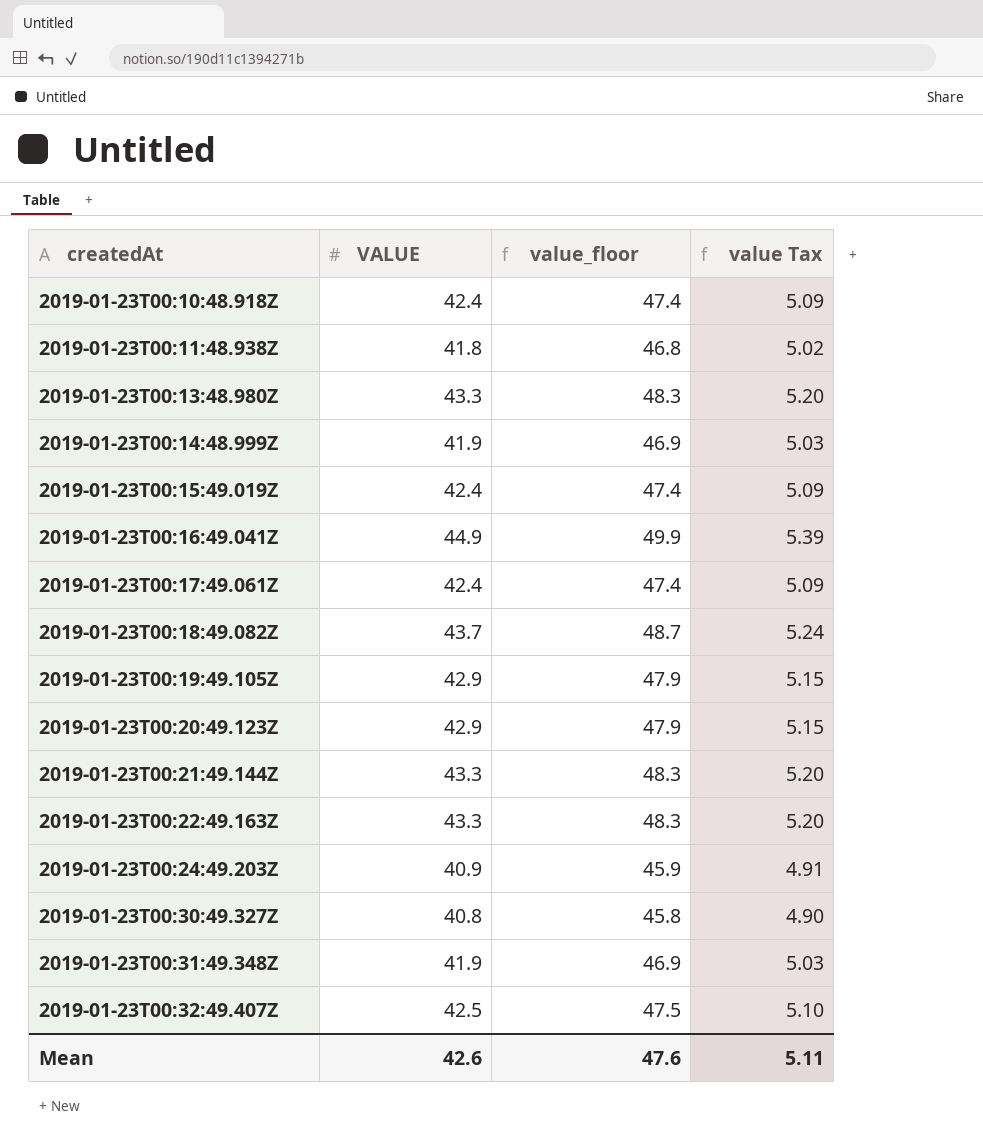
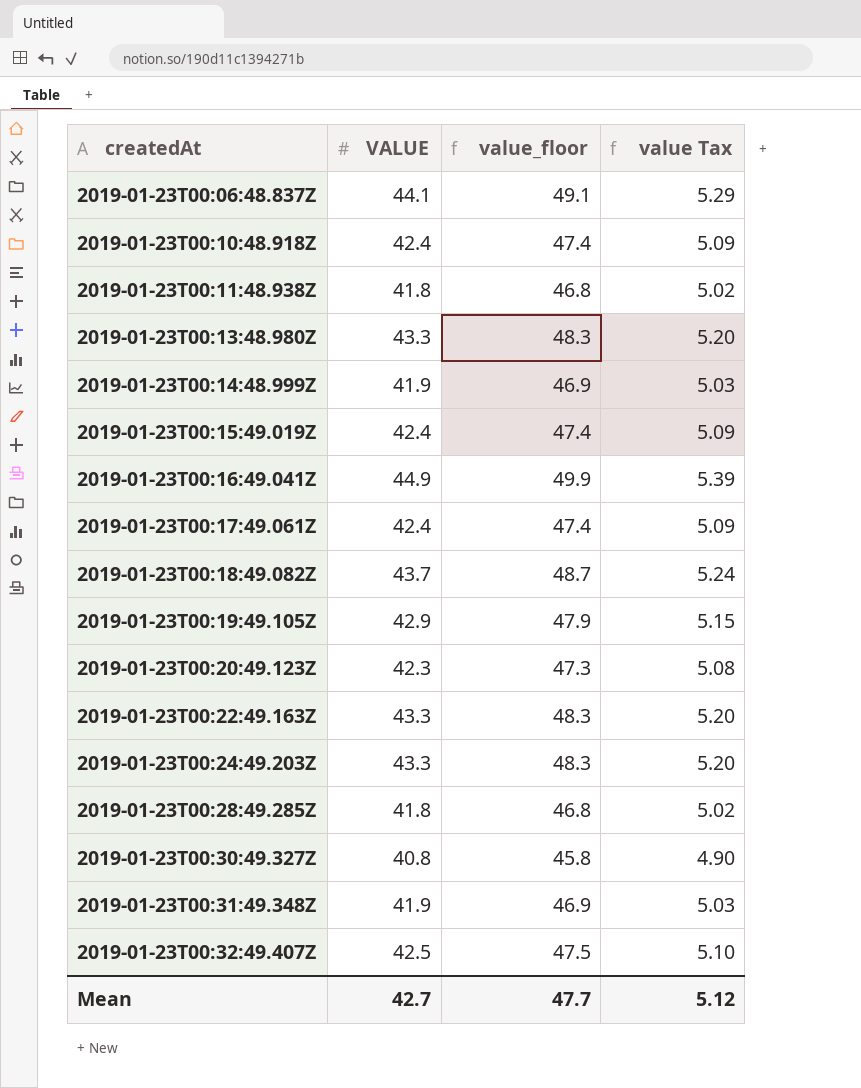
row 2019-01-23T00:21:49.144Z: 43.3 | 48.3 | 5.20 -> none
row 2019-01-23T00:06:48.837Z: none -> 44.1 | 49.1 | 5.29
2019-01-23T00:20:49.123Z | VALUE: 42.9 -> 42.3
2019-01-23T00:20:49.123Z | value_floor: 47.9 -> 47.3
2019-01-23T00:20:49.123Z | value Tax: 5.15 -> 5.08
2019-01-23T00:24:49.203Z | VALUE: 40.9 -> 43.3
2019-01-23T00:24:49.203Z | value_floor: 45.9 -> 48.3
2019-01-23T00:24:49.203Z | value Tax: 4.91 -> 5.20
row 2019-01-23T00:28:49.285Z: none -> 41.8 | 46.8 | 5.02
Mean | VALUE: 42.6 -> 42.7
Mean | value_floor: 47.6 -> 47.7
Mean | value Tax: 5.11 -> 5.12

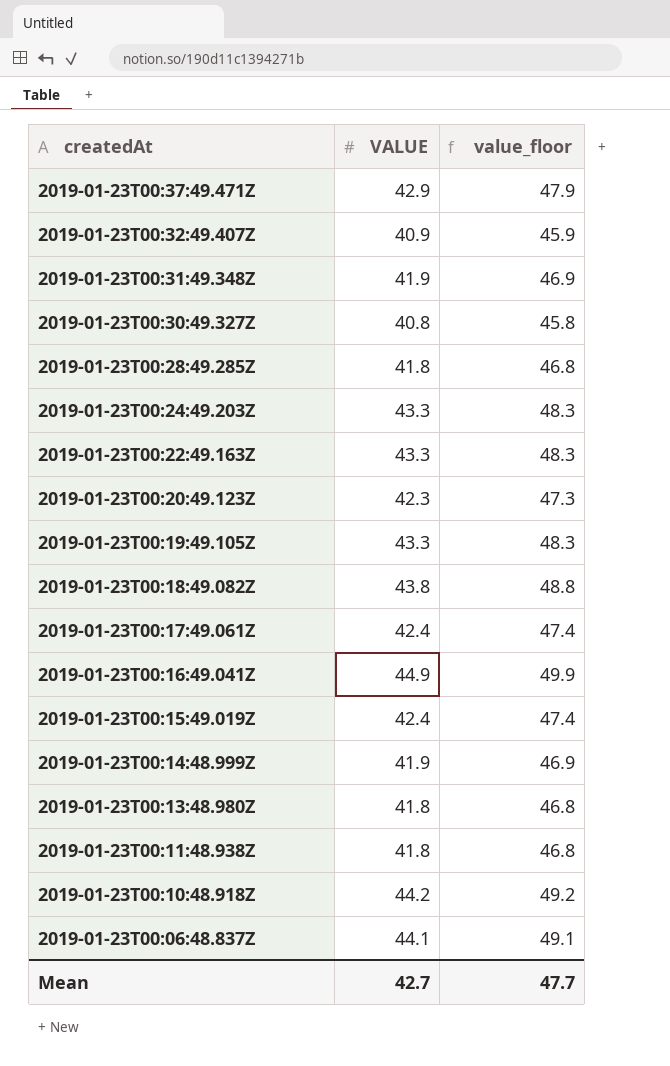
row order: createdAt ascending -> createdAt descending
column value Tax | formula: [VALUE] * 0.12 -> none
row 2019-01-23T00:37:49.471Z: none -> 42.9 | 47.9
2019-01-23T00:32:49.407Z | VALUE: 42.5 -> 40.9
2019-01-23T00:32:49.407Z | value_floor: 47.5 -> 45.9
2019-01-23T00:19:49.105Z | VALUE: 42.9 -> 43.3
2019-01-23T00:19:49.105Z | value_floor: 47.9 -> 48.3
2019-01-23T00:18:49.082Z | VALUE: 43.7 -> 43.8
2019-01-23T00:18:49.082Z | value_floor: 48.7 -> 48.8
2019-01-23T00:13:48.980Z | VALUE: 43.3 -> 41.8
2019-01-23T00:13:48.980Z | value_floor: 48.3 -> 46.8
2019-01-23T00:10:48.918Z | VALUE: 42.4 -> 44.2
2019-01-23T00:10:48.918Z | value_floor: 47.4 -> 49.2

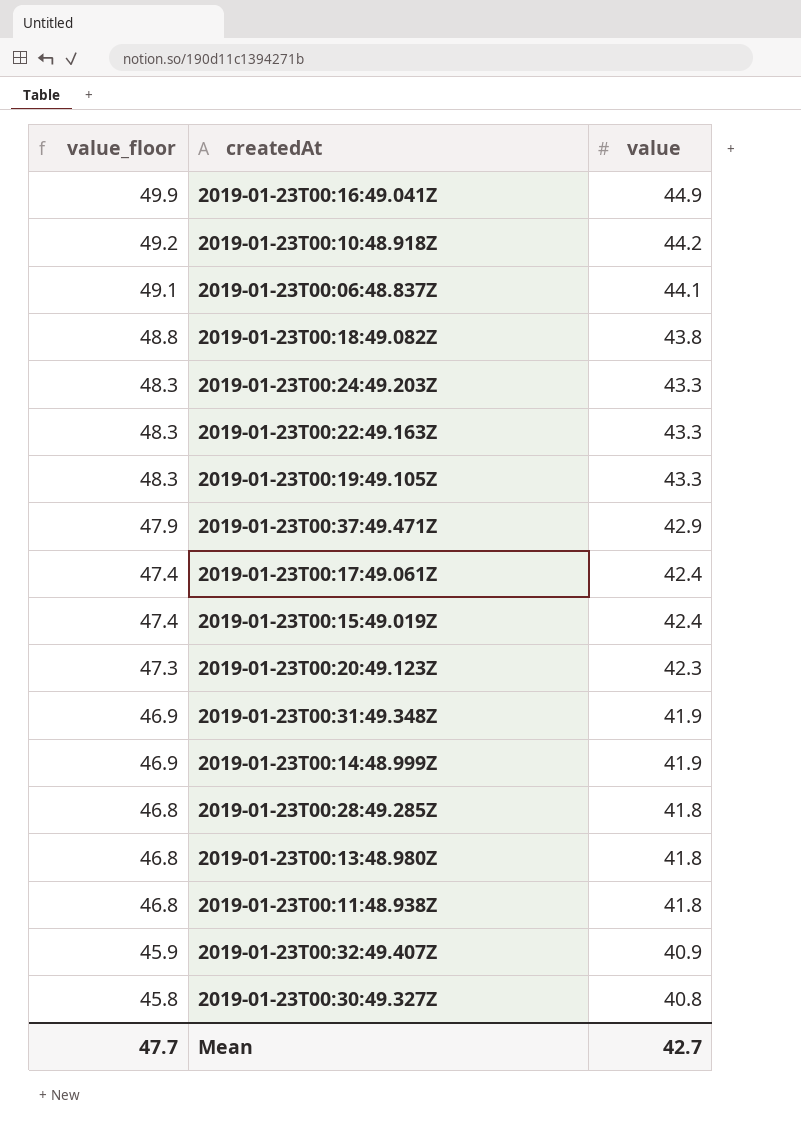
row order: createdAt descending -> value_floor descending
column value_floor | position: 3 -> 1
column name: VALUE -> value

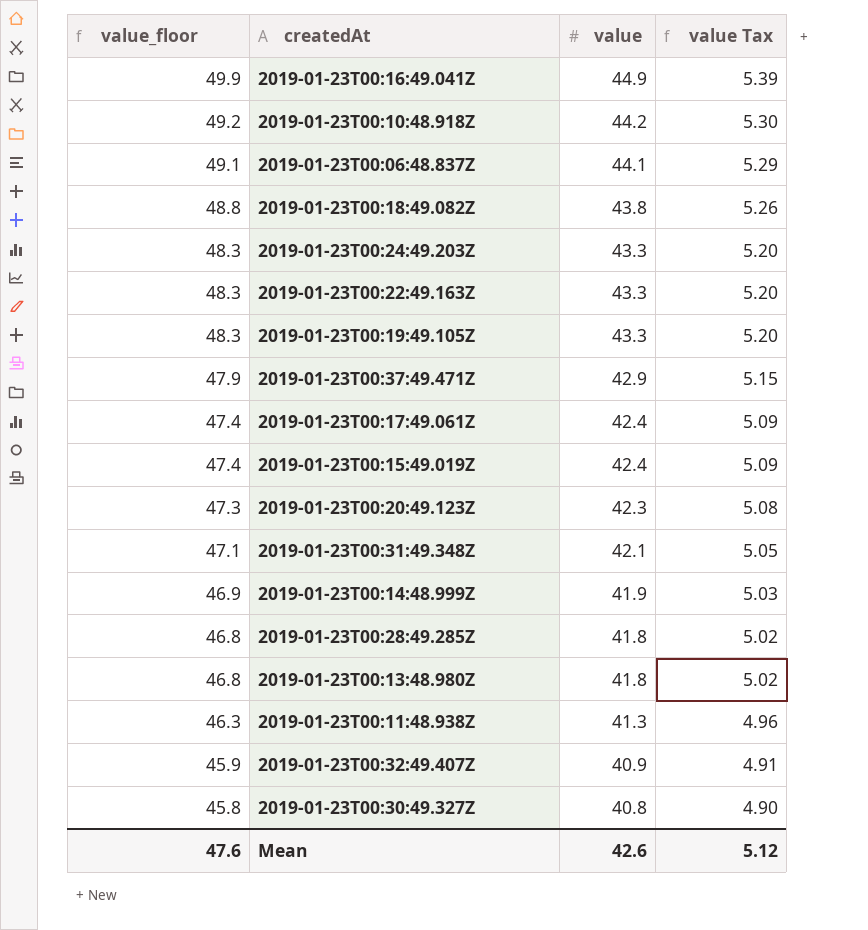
column value Tax | formula: none -> [value] * 0.12
2019-01-23T00:31:49.348Z | value_floor: 46.9 -> 47.1
2019-01-23T00:31:49.348Z | value: 41.9 -> 42.1
2019-01-23T00:11:48.938Z | value_floor: 46.8 -> 46.3
2019-01-23T00:11:48.938Z | value: 41.8 -> 41.3
Mean | value_floor: 47.7 -> 47.6
Mean | value: 42.7 -> 42.6

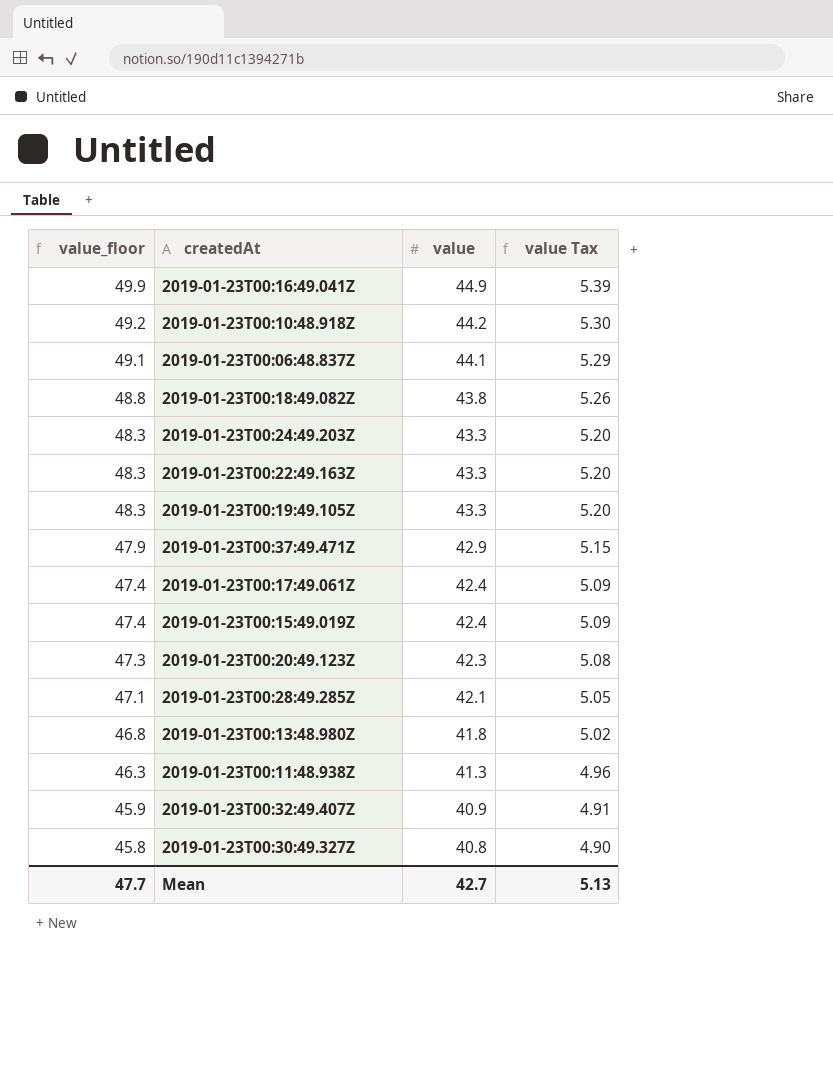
row 2019-01-23T00:31:49.348Z: 47.1 | 42.1 | 5.05 -> none
row 2019-01-23T00:14:48.999Z: 46.9 | 41.9 | 5.03 -> none
2019-01-23T00:28:49.285Z | value_floor: 46.8 -> 47.1
2019-01-23T00:28:49.285Z | value: 41.8 -> 42.1
2019-01-23T00:28:49.285Z | value Tax: 5.02 -> 5.05
Mean | value_floor: 47.6 -> 47.7
Mean | value: 42.6 -> 42.7
Mean | value Tax: 5.12 -> 5.13

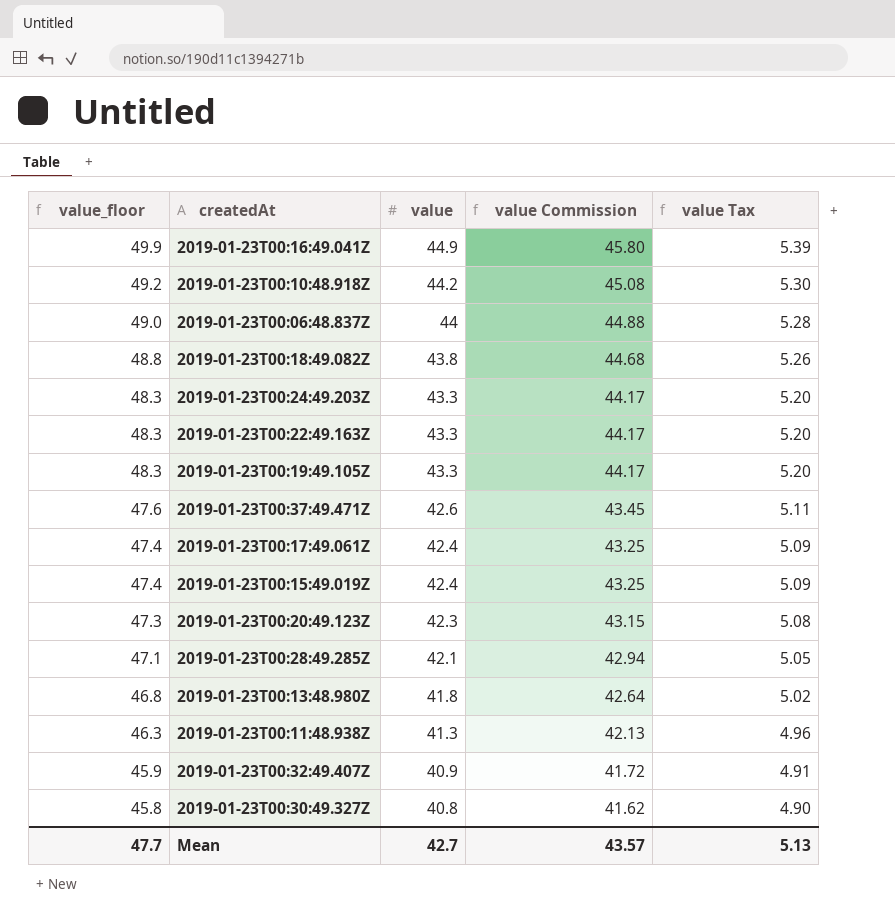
column value Commission | formula: none -> [value] * 1.02
2019-01-23T00:06:48.837Z | value_floor: 49.1 -> 49.0
2019-01-23T00:06:48.837Z | value: 44.1 -> 44
2019-01-23T00:06:48.837Z | value Tax: 5.29 -> 5.28
2019-01-23T00:37:49.471Z | value_floor: 47.9 -> 47.6
2019-01-23T00:37:49.471Z | value: 42.9 -> 42.6
2019-01-23T00:37:49.471Z | value Tax: 5.15 -> 5.11

